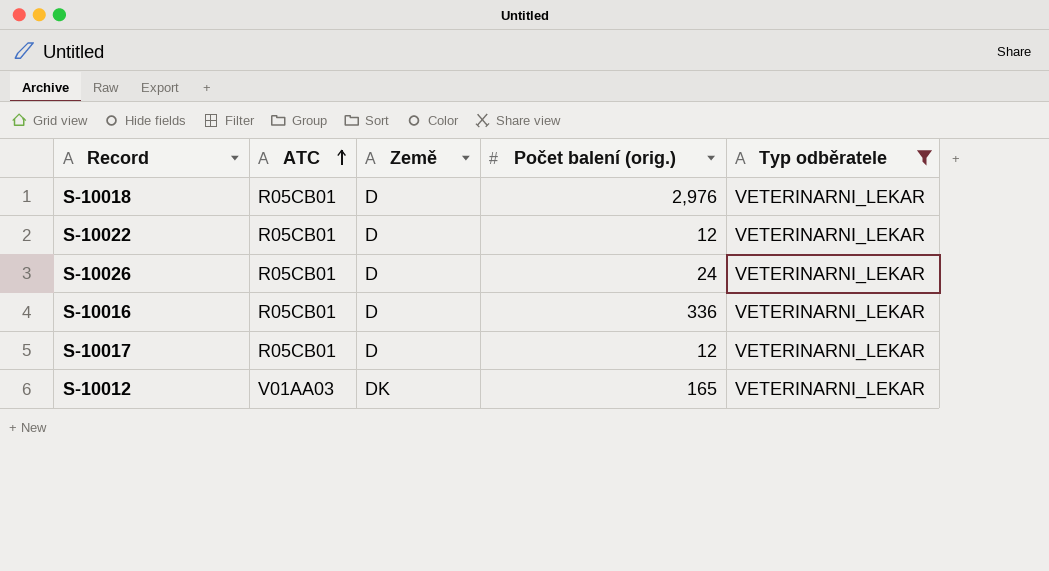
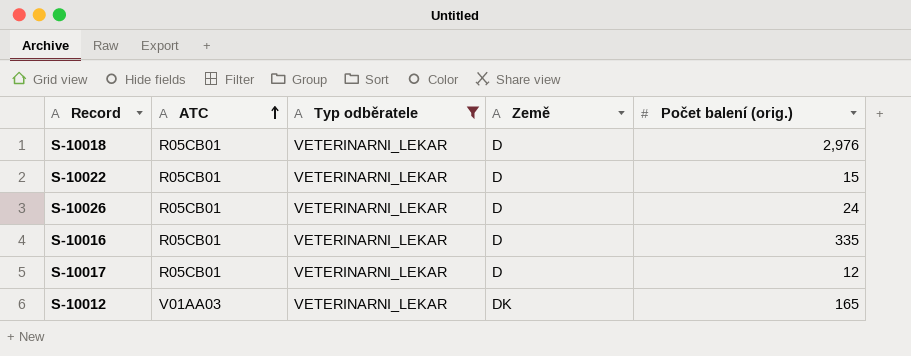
column Typ odběratele | position: 5 -> 3
S-10022 | Počet balení (orig.): 12 -> 15
S-10016 | Počet balení (orig.): 336 -> 335

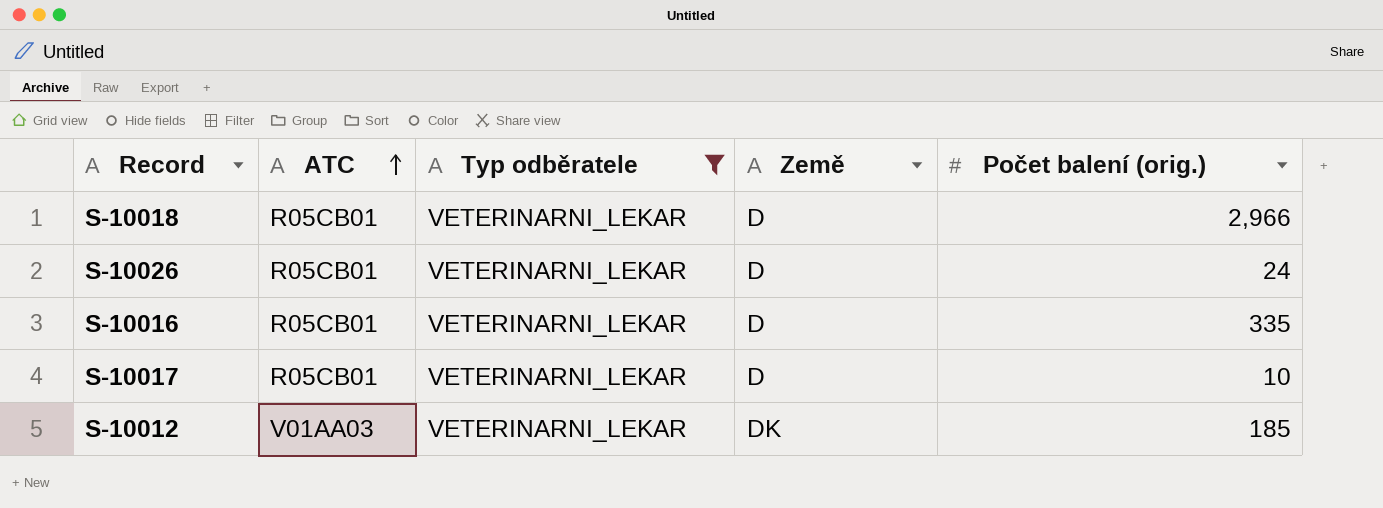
row S-10022: R05CB01 | VETERINARNI_LEKAR | D | 15 -> none
S-10018 | Počet balení (orig.): 2,976 -> 2,966
S-10017 | Počet balení (orig.): 12 -> 10
S-10012 | Počet balení (orig.): 165 -> 185

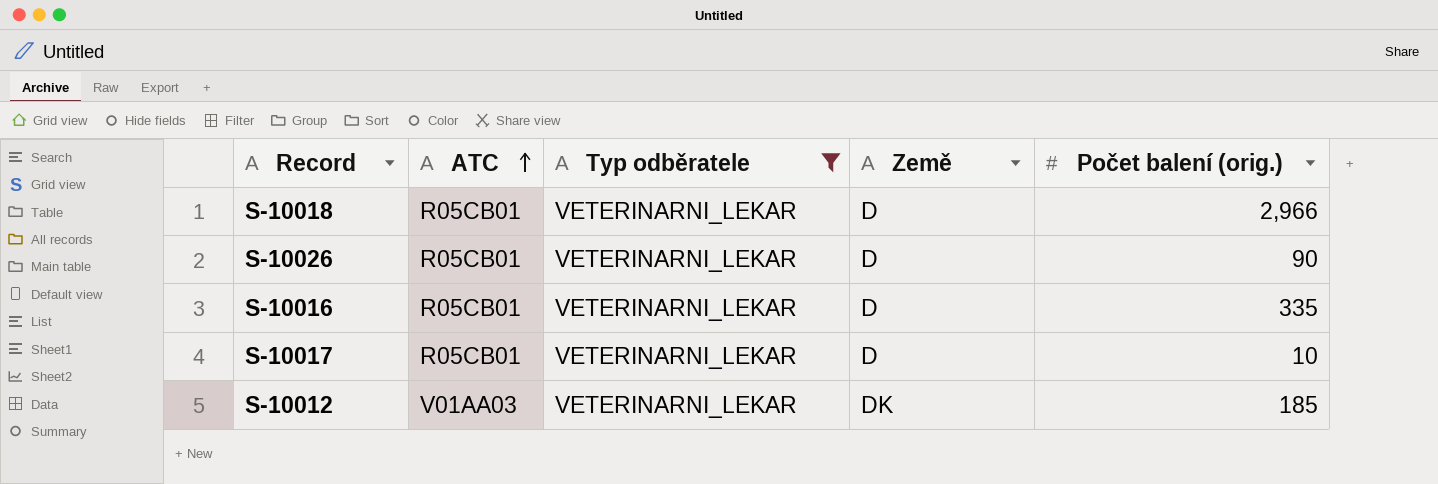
S-10026 | Počet balení (orig.): 24 -> 90

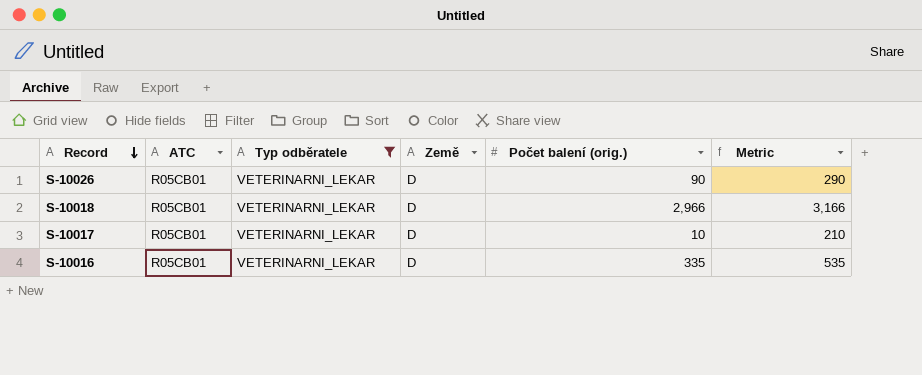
row order: ATC ascending -> Record descending
column Metric | formula: none -> [Počet balení (orig.)] + 200
row S-10012: V01AA03 | VETERINARNI_LEKAR | DK | 185 -> none

